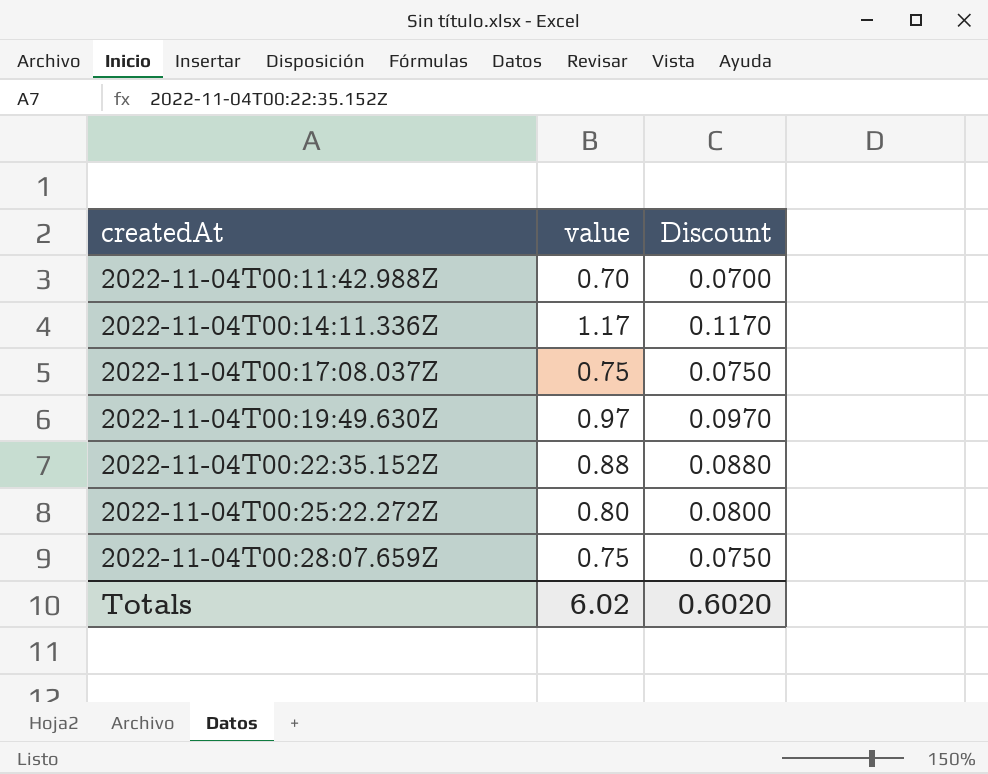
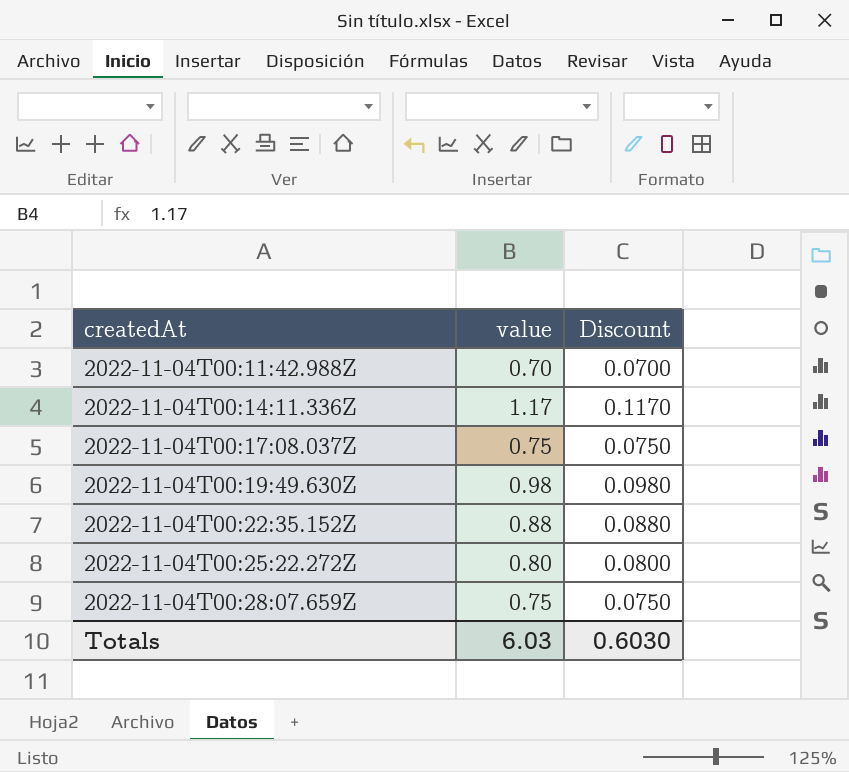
2022-11-04T00:19:49.630Z | value: 0.97 -> 0.98
2022-11-04T00:19:49.630Z | Discount: 0.0970 -> 0.0980
Totals | value: 6.02 -> 6.03
Totals | Discount: 0.6020 -> 0.6030

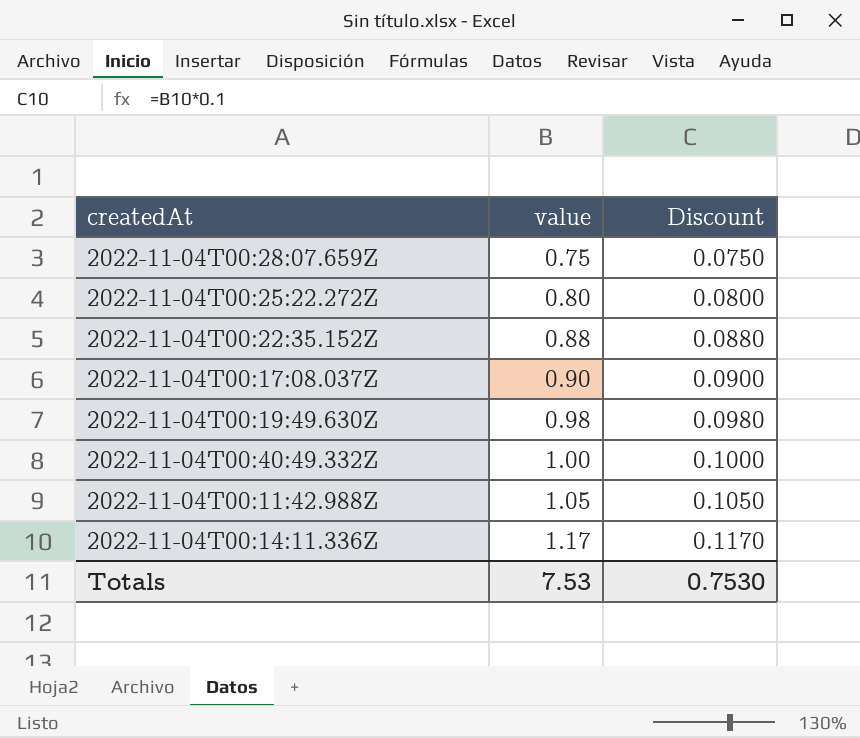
row order: createdAt ascending -> value ascending
2022-11-04T00:17:08.037Z | value: 0.75 -> 0.90
2022-11-04T00:17:08.037Z | Discount: 0.0750 -> 0.0900
row 2022-11-04T00:40:49.332Z: none -> 1.00 | 0.1000
2022-11-04T00:11:42.988Z | value: 0.70 -> 1.05
2022-11-04T00:11:42.988Z | Discount: 0.0700 -> 0.1050
Totals | value: 6.03 -> 7.53
Totals | Discount: 0.6030 -> 0.7530

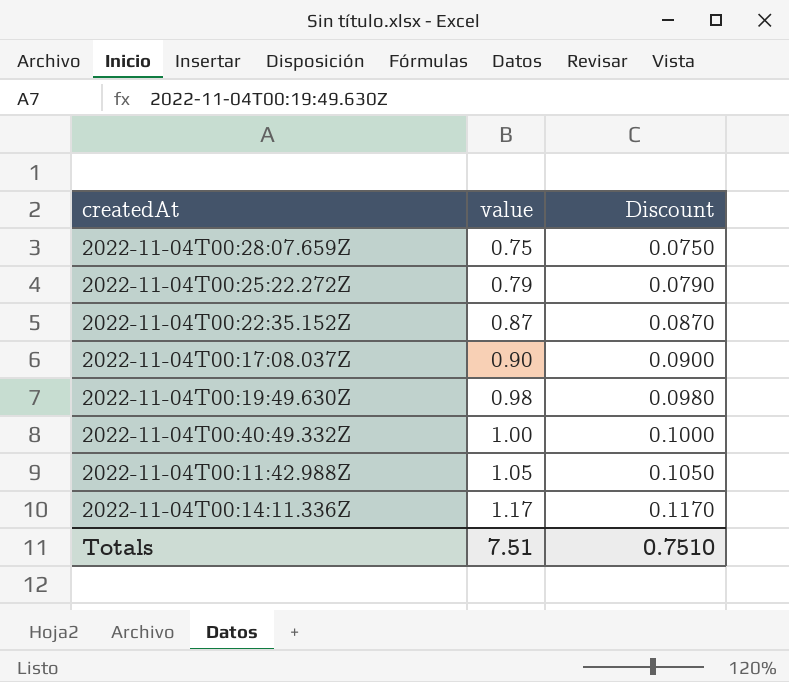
2022-11-04T00:25:22.272Z | value: 0.80 -> 0.79
2022-11-04T00:25:22.272Z | Discount: 0.0800 -> 0.0790
2022-11-04T00:22:35.152Z | value: 0.88 -> 0.87
2022-11-04T00:22:35.152Z | Discount: 0.0880 -> 0.0870
Totals | value: 7.53 -> 7.51
Totals | Discount: 0.7530 -> 0.7510

